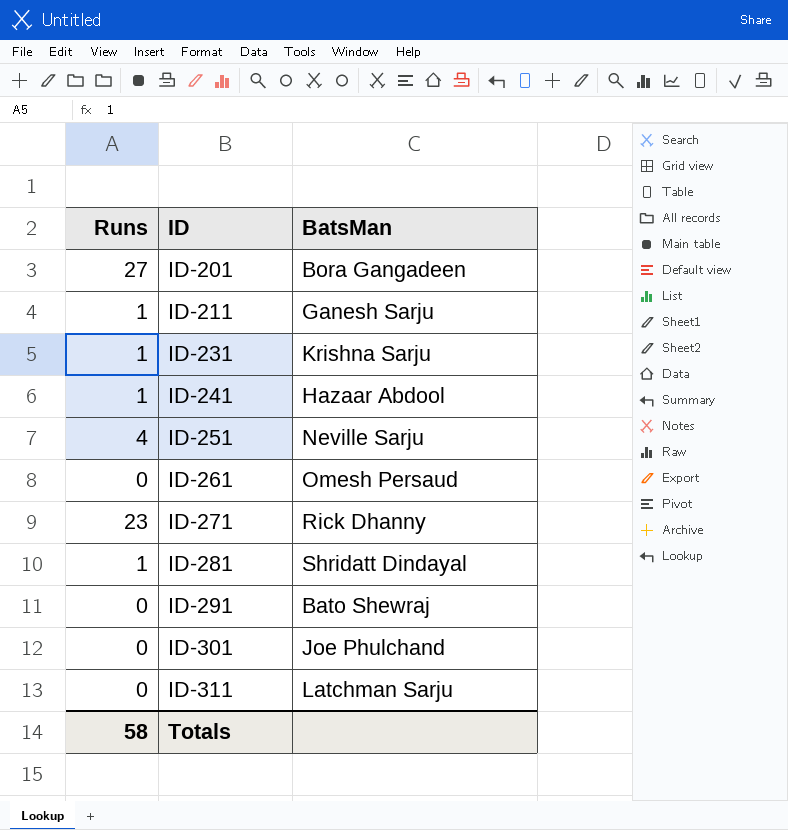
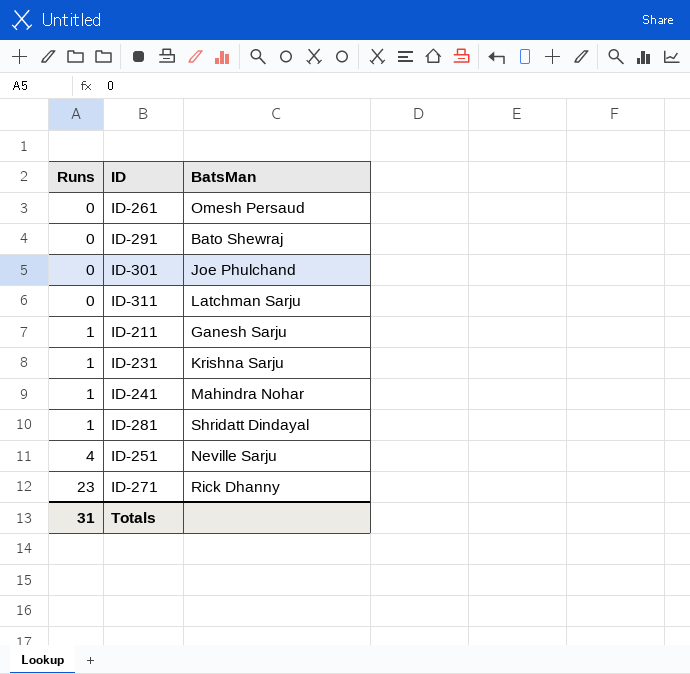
row order: ID ascending -> Runs ascending
row ID-201: 27 | Bora Gangadeen -> none
ID-241 | BatsMan: Hazaar Abdool -> Mahindra Nohar
Totals | Runs: 58 -> 31

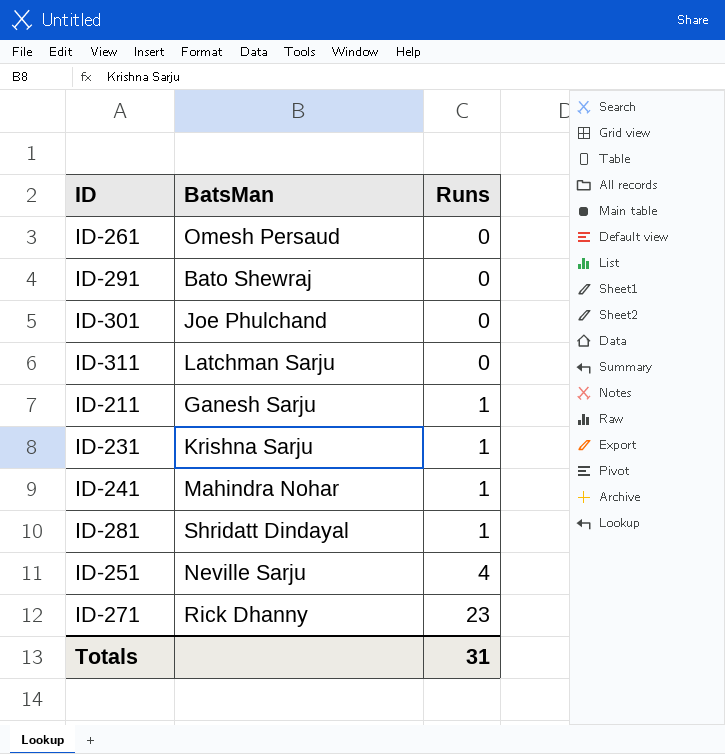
column Runs | position: 1 -> 3

